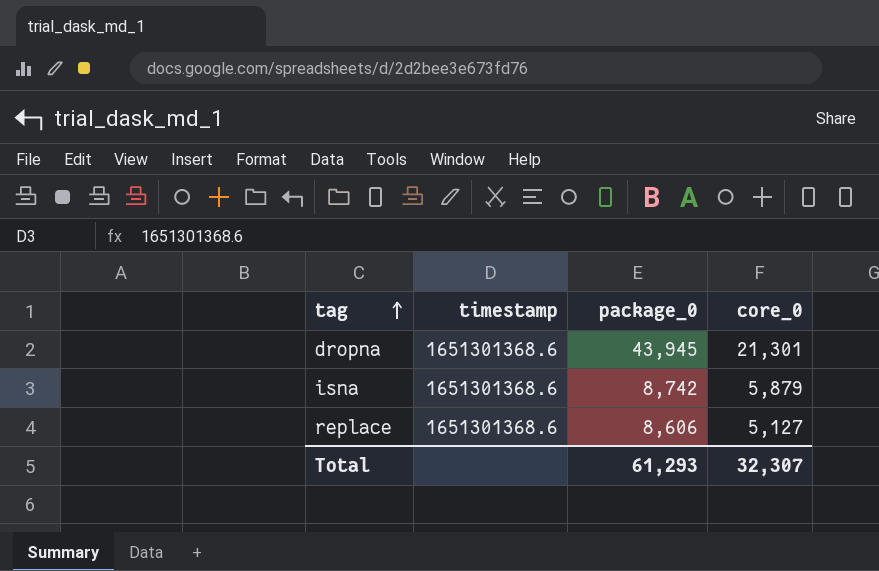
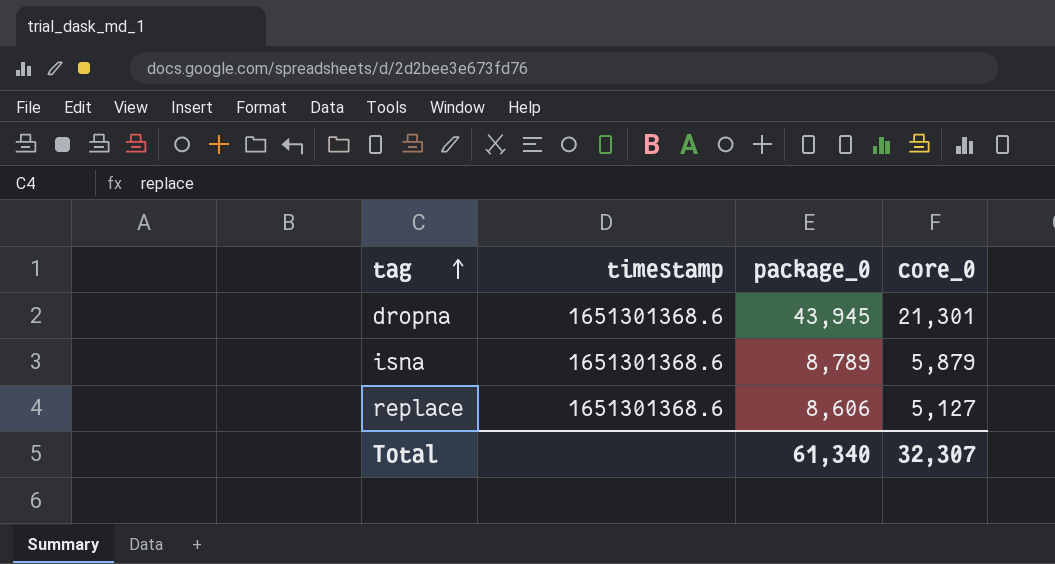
isna | package_0: 8,742 -> 8,789
Total | package_0: 61,293 -> 61,340

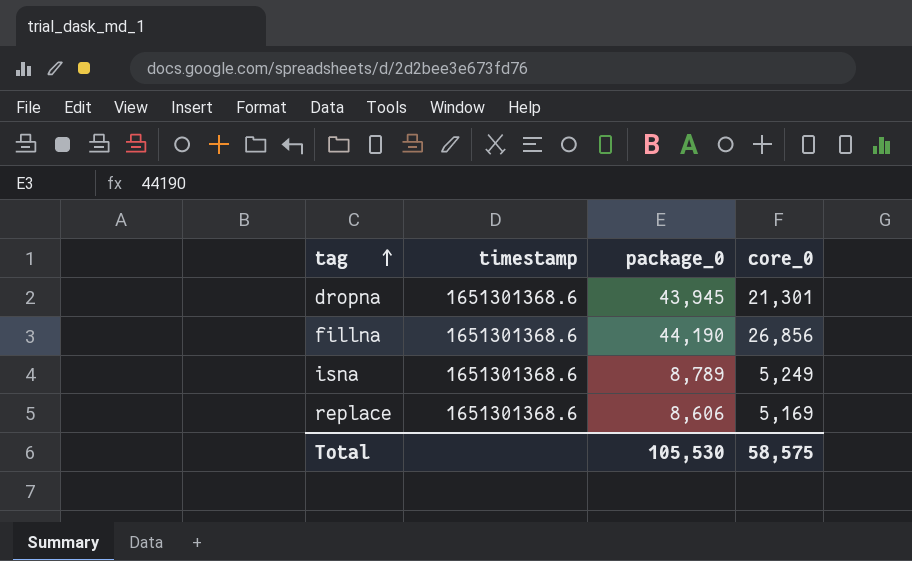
row fillna: none -> 1651301368.6 | 44,190 | 26,856
isna | core_0: 5,879 -> 5,249
replace | core_0: 5,127 -> 5,169
Total | package_0: 61,340 -> 105,530
Total | core_0: 32,307 -> 58,575

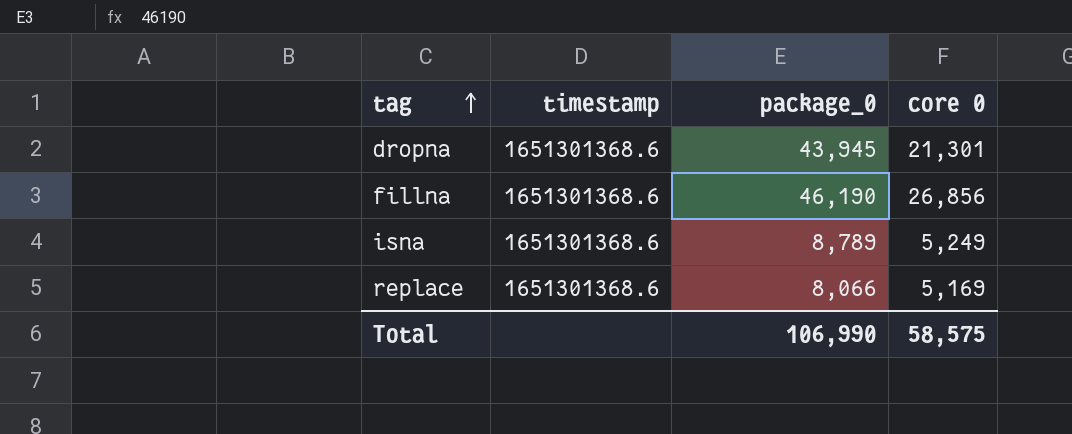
column name: core_0 -> core 0
fillna | package_0: 44,190 -> 46,190
replace | package_0: 8,606 -> 8,066
Total | package_0: 105,530 -> 106,990

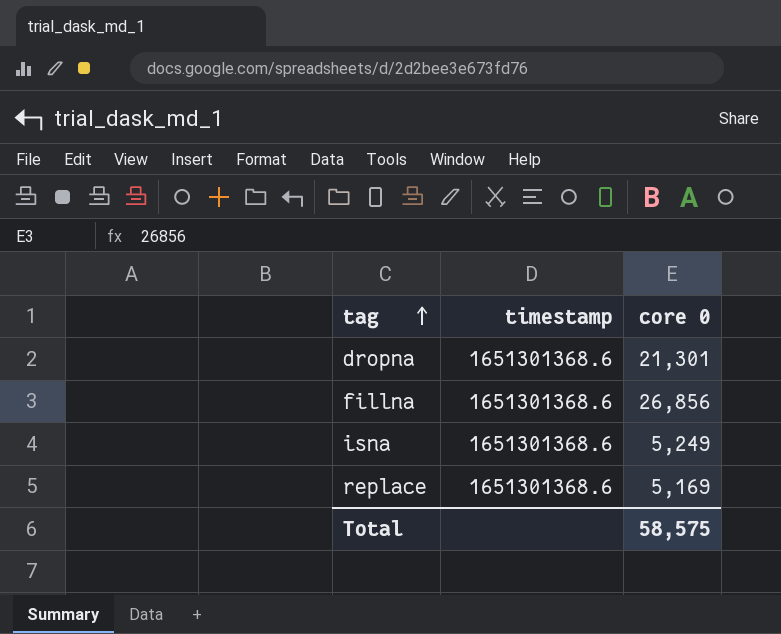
column package_0 | position: 3 -> none

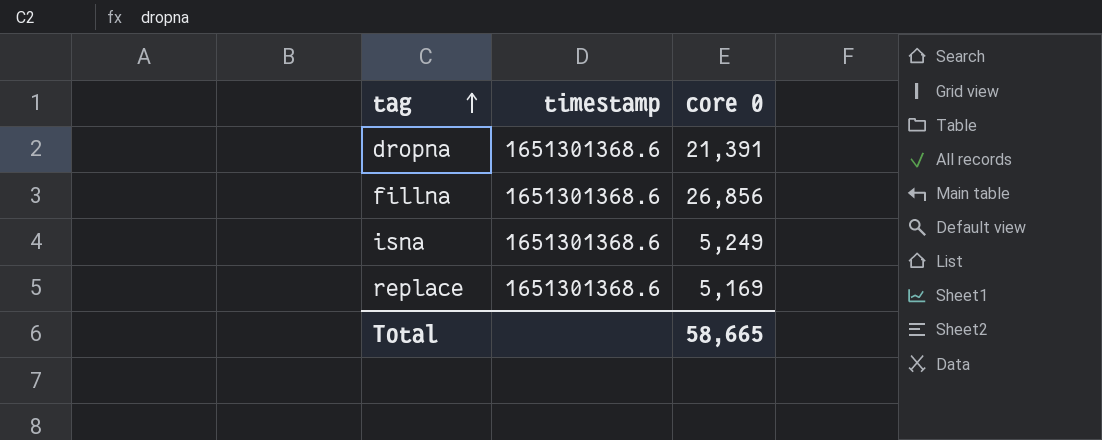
dropna | core 0: 21,301 -> 21,391
Total | core 0: 58,575 -> 58,665

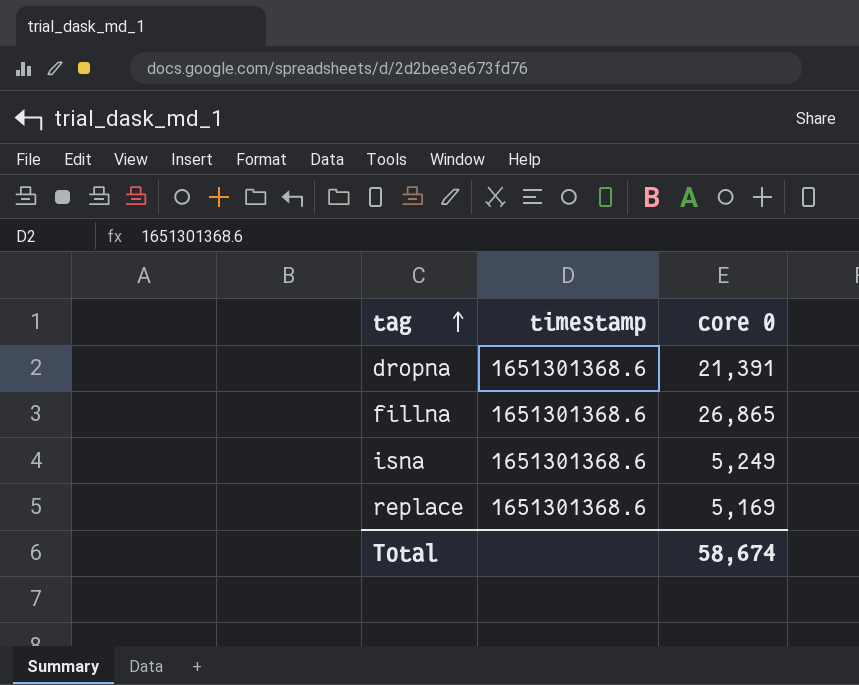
fillna | core 0: 26,856 -> 26,865
Total | core 0: 58,665 -> 58,674

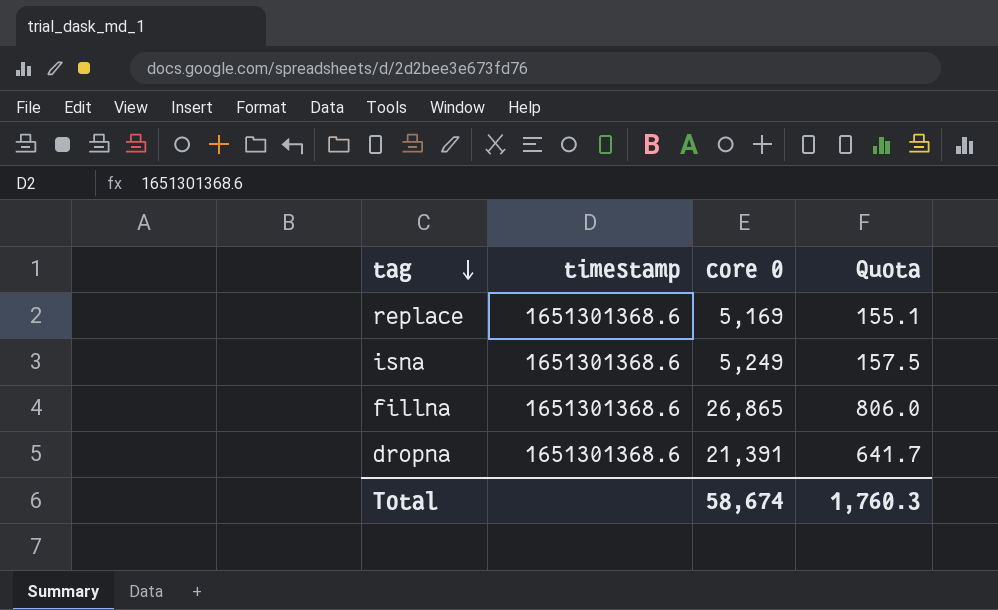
row order: tag ascending -> tag descending
column Quota | formula: none -> [core 0] * 0.03

